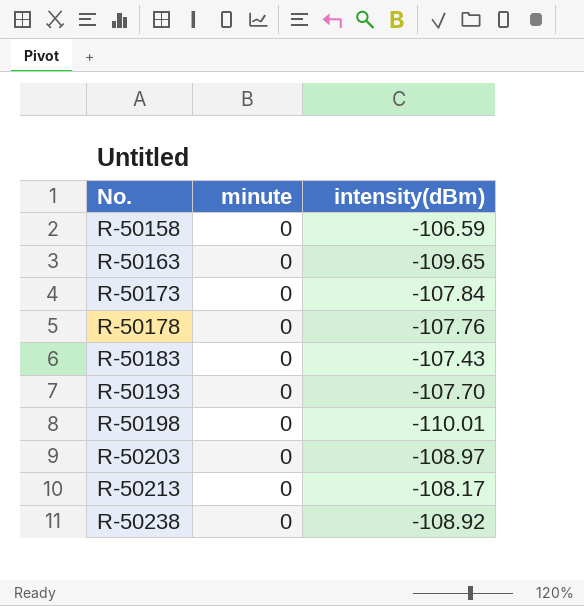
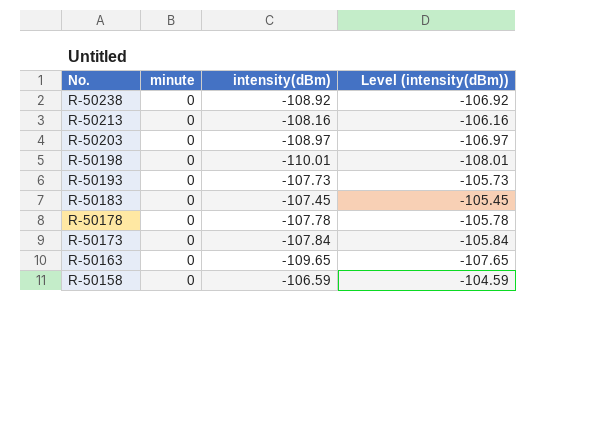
row order: No. ascending -> No. descending
column Level (intensity(dBm)) | formula: none -> [intensity(dBm)] + 2
R-50213 | intensity(dBm): -108.17 -> -108.16
R-50193 | intensity(dBm): -107.70 -> -107.73
R-50183 | intensity(dBm): -107.43 -> -107.45
R-50178 | intensity(dBm): -107.76 -> -107.78

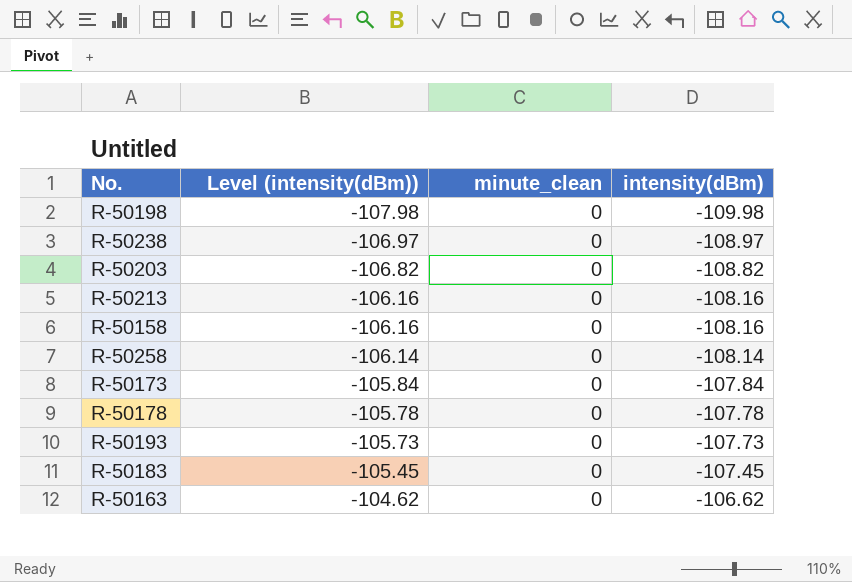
row order: No. descending -> Level (intensity(dBm)) ascending
column Level (intensity(dBm)) | position: 4 -> 2
column name: minute -> minute_clean
R-50198 | Level (intensity(dBm)): -108.01 -> -107.98
R-50198 | intensity(dBm): -110.01 -> -109.98
R-50238 | Level (intensity(dBm)): -106.92 -> -106.97
R-50238 | intensity(dBm): -108.92 -> -108.97
R-50203 | Level (intensity(dBm)): -106.97 -> -106.82
R-50203 | intensity(dBm): -108.97 -> -108.82
R-50158 | Level (intensity(dBm)): -104.59 -> -106.16
R-50158 | intensity(dBm): -106.59 -> -108.16
row R-50258: none -> -106.14 | 0 | -108.14
R-50163 | Level (intensity(dBm)): -107.65 -> -104.62
R-50163 | intensity(dBm): -109.65 -> -106.62

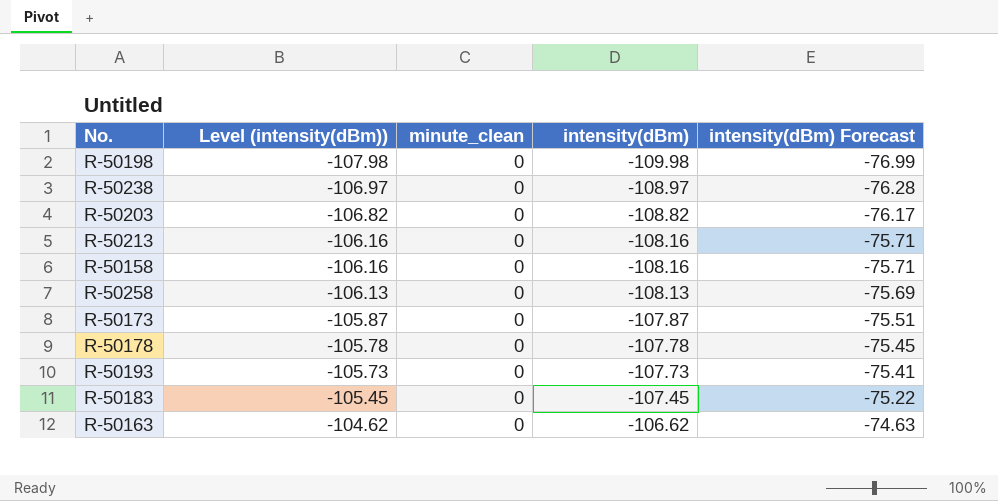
column intensity(dBm) Forecast | formula: none -> [intensity(dBm)] * 0.7
R-50258 | Level (intensity(dBm)): -106.14 -> -106.13
R-50258 | intensity(dBm): -108.14 -> -108.13
R-50173 | Level (intensity(dBm)): -105.84 -> -105.87
R-50173 | intensity(dBm): -107.84 -> -107.87

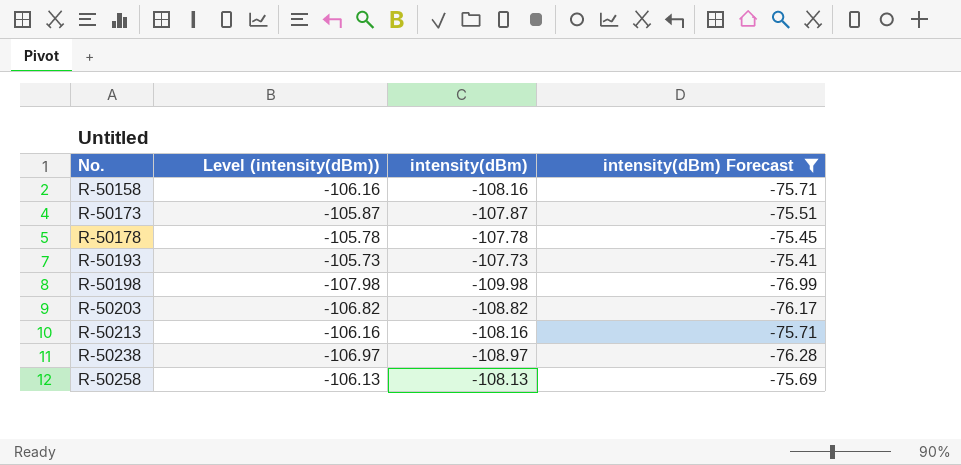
filter: none -> intensity(dBm) Forecast <= -75.41
row order: Level (intensity(dBm)) ascending -> No. ascending
column minute_clean | position: 3 -> none

